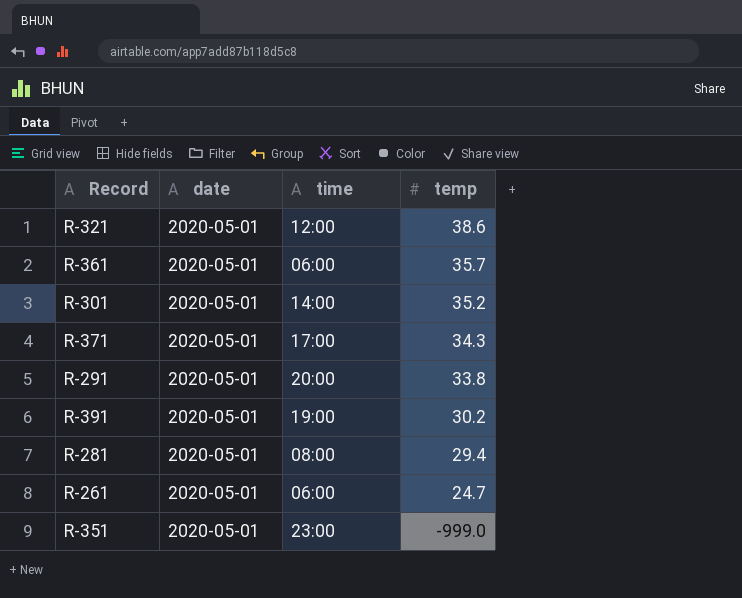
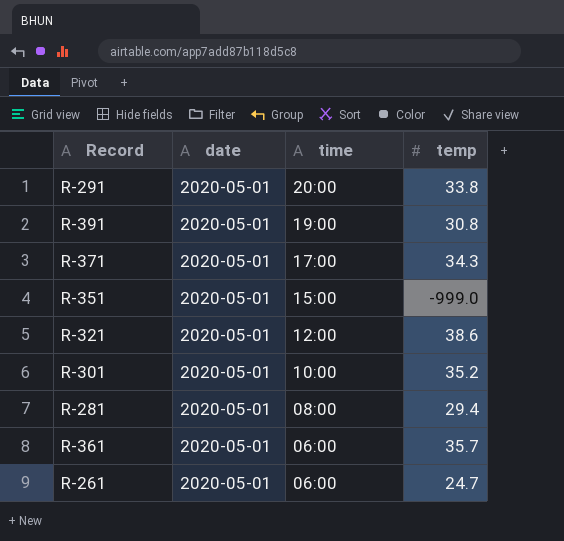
row order: temp descending -> time descending
R-391 | temp: 30.2 -> 30.8
R-351 | time: 23:00 -> 15:00
R-301 | time: 14:00 -> 10:00

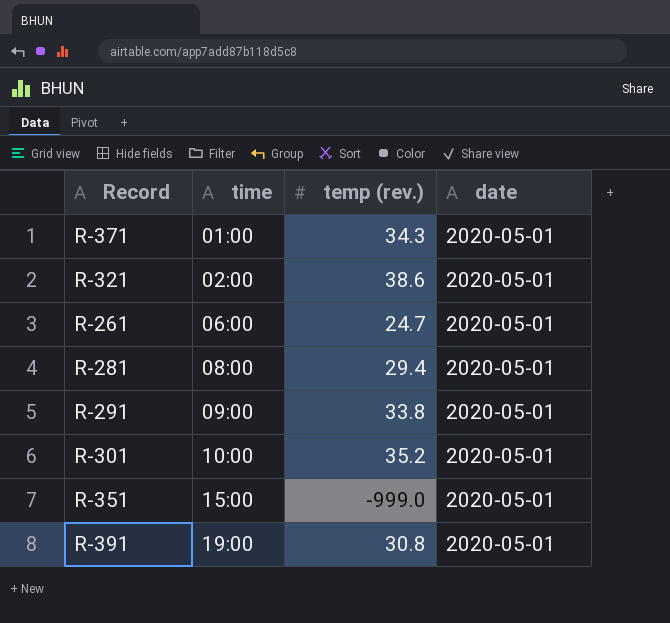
row order: time descending -> time ascending
column name: temp -> temp (rev.)
column date | position: 2 -> 4
row R-361: 2020-05-01 | 06:00 | 35.7 -> none
R-371 | time: 17:00 -> 01:00
R-321 | time: 12:00 -> 02:00
R-291 | time: 20:00 -> 09:00

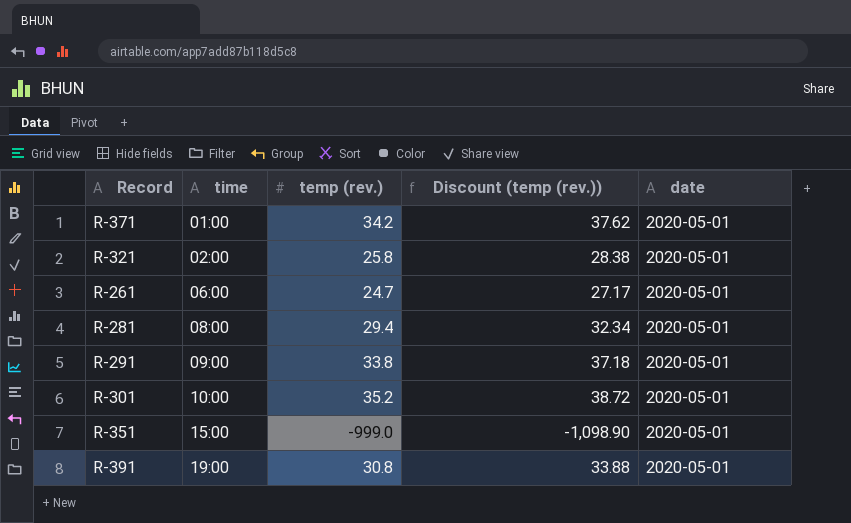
column Discount (temp (rev.)) | formula: none -> [temp (rev.)] * 1.1
R-371 | temp (rev.): 34.3 -> 34.2
R-321 | temp (rev.): 38.6 -> 25.8

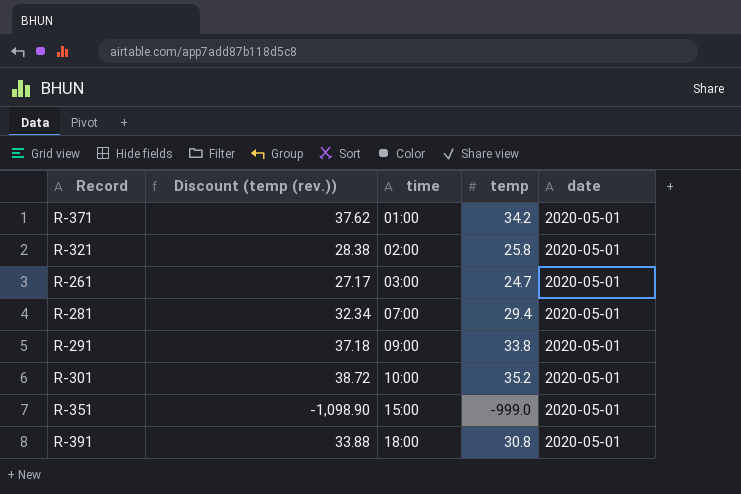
column Discount (temp (rev.)) | position: 4 -> 2
column name: temp (rev.) -> temp
R-261 | time: 06:00 -> 03:00
R-281 | time: 08:00 -> 07:00
R-391 | time: 19:00 -> 18:00

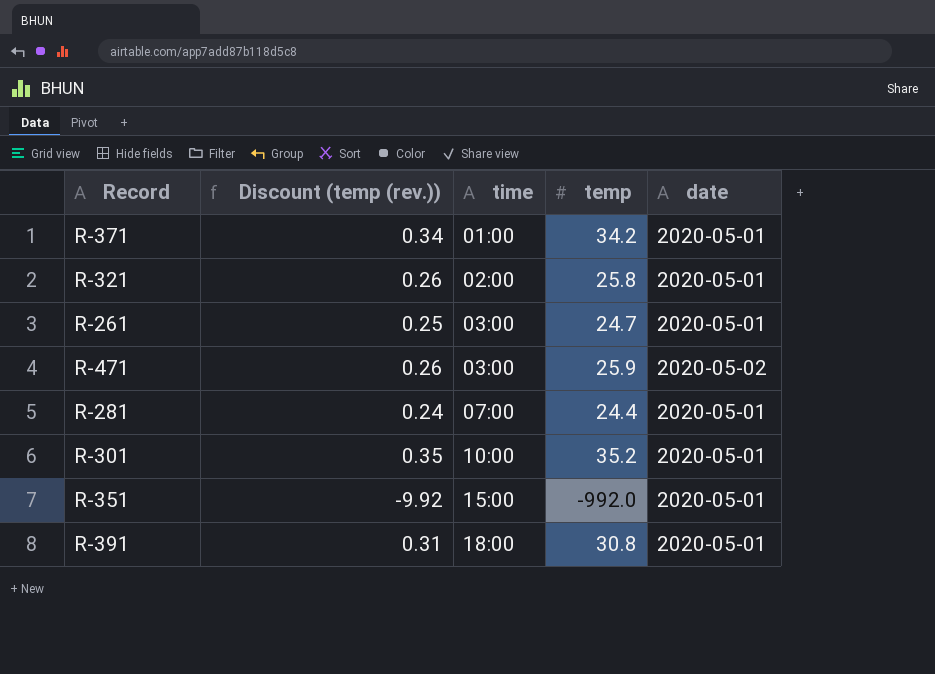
column Discount (temp (rev.)) | formula: [temp] * 1.1 -> [temp] * 0.01
row R-291: 37.18 | 09:00 | 33.8 | 2020-05-01 -> none
row R-471: none -> 0.26 | 03:00 | 25.9 | 2020-05-02
R-281 | temp: 29.4 -> 24.4
R-351 | temp: -999.0 -> -992.0

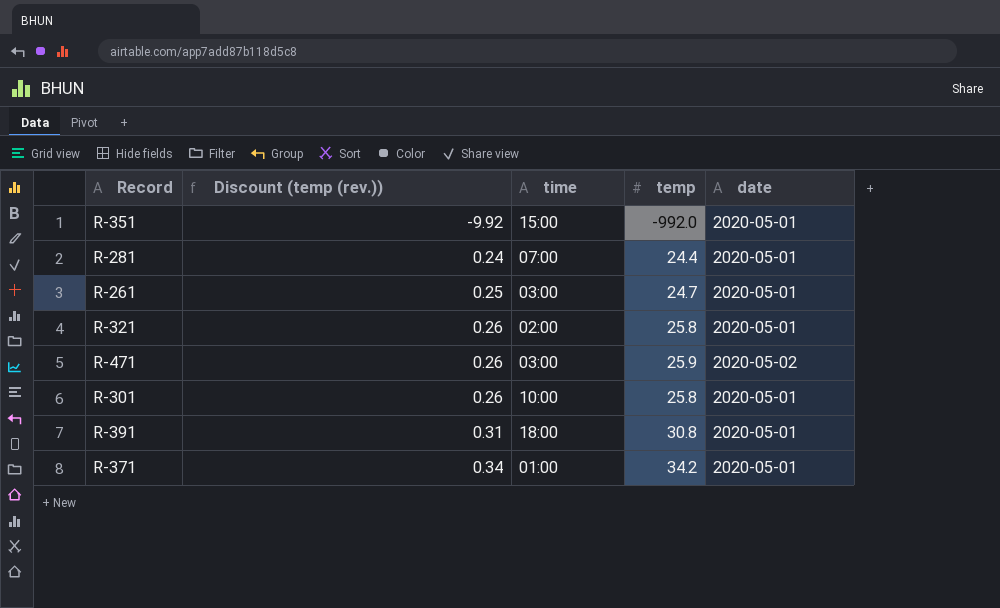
row order: time ascending -> Discount (temp (rev.)) ascending
R-301 | Discount (temp (rev.)): 0.35 -> 0.26
R-301 | temp: 35.2 -> 25.8

